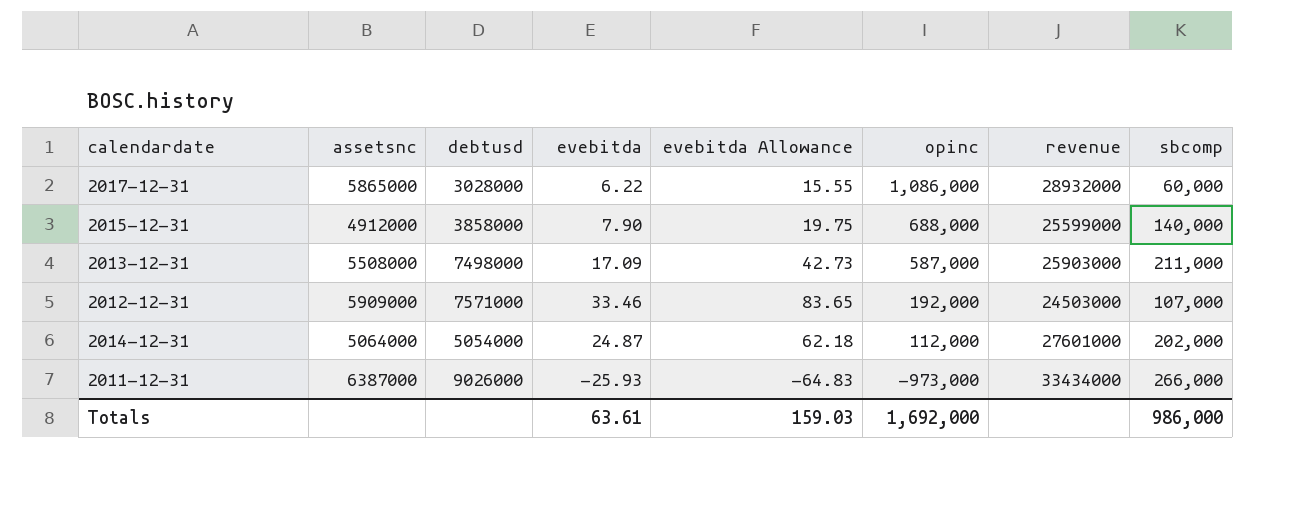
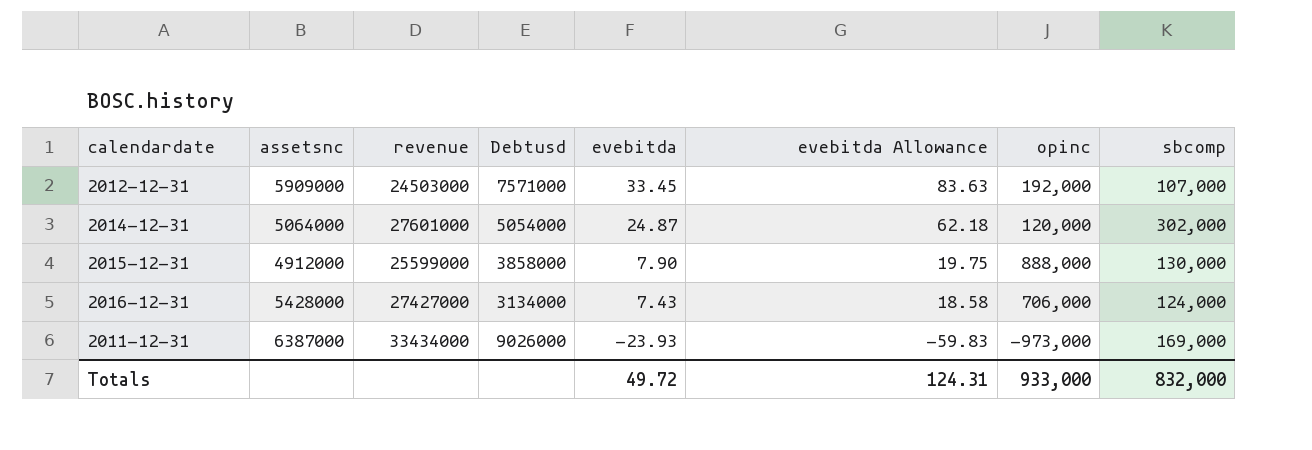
row order: opinc descending -> evebitda descending
column revenue | position: 7 -> 3
column name: debtusd -> Debtusd
row 2017-12-31: 5865000 | 3028000 | 6.22 | 15.55 | 1,086,000 | 28932000 | 60,000 -> none
row 2013-12-31: 5508000 | 7498000 | 17.09 | 42.73 | 587,000 | 25903000 | 211,000 -> none
2012-12-31 | evebitda: 33.46 -> 33.45
2012-12-31 | evebitda Allowance: 83.65 -> 83.63
2014-12-31 | opinc: 112,000 -> 120,000
2014-12-31 | sbcomp: 202,000 -> 302,000
2015-12-31 | opinc: 688,000 -> 888,000
2015-12-31 | sbcomp: 140,000 -> 130,000
row 2016-12-31: none -> 5428000 | 27427000 | 3134000 | 7.43 | 18.58 | 706,000 | 124,000
2011-12-31 | evebitda: -25.93 -> -23.93
2011-12-31 | evebitda Allowance: -64.83 -> -59.83
2011-12-31 | sbcomp: 266,000 -> 169,000
Totals | evebitda: 63.61 -> 49.72
Totals | evebitda Allowance: 159.03 -> 124.31
Totals | opinc: 1,692,000 -> 933,000
Totals | sbcomp: 986,000 -> 832,000

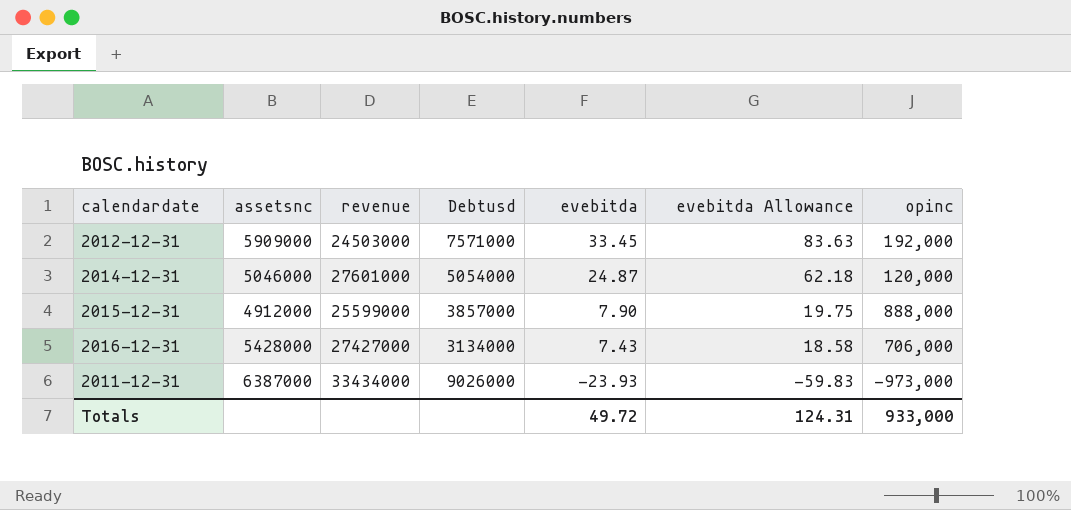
column sbcomp | position: 8 -> none
2014-12-31 | assetsnc: 5064000 -> 5046000
2015-12-31 | Debtusd: 3858000 -> 3857000

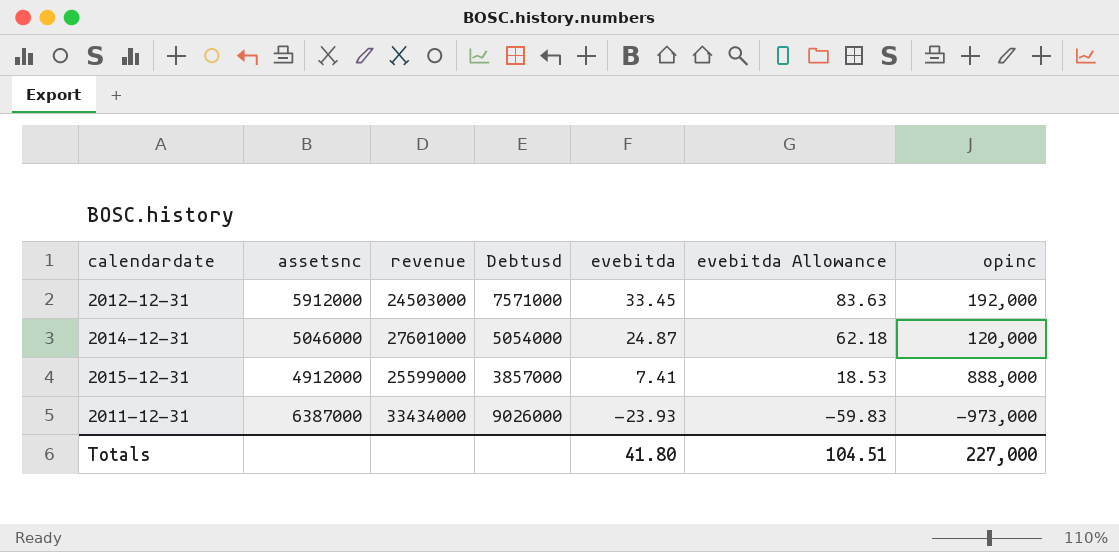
row 2016-12-31: 5428000 | 27427000 | 3134000 | 7.43 | 18.58 | 706,000 -> none
2012-12-31 | assetsnc: 5909000 -> 5912000
2015-12-31 | evebitda: 7.90 -> 7.41
2015-12-31 | evebitda Allowance: 19.75 -> 18.53
Totals | evebitda: 49.72 -> 41.80
Totals | evebitda Allowance: 124.31 -> 104.51
Totals | opinc: 933,000 -> 227,000

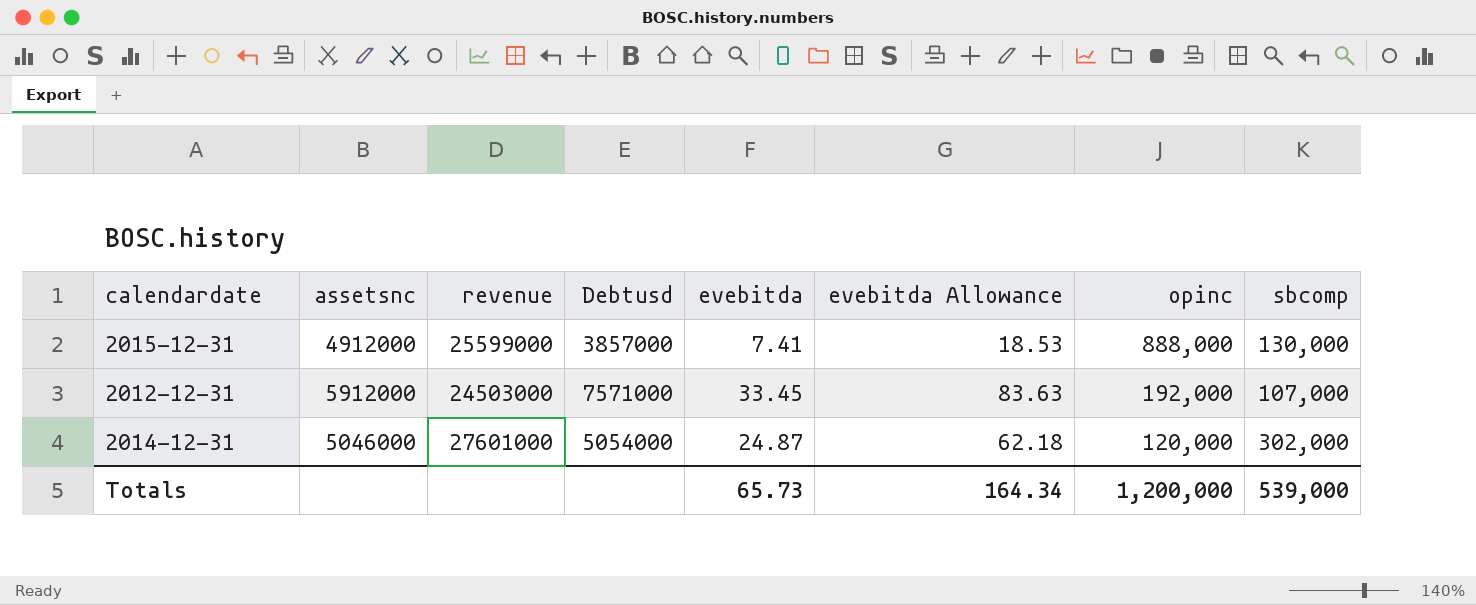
row order: evebitda descending -> opinc descending
column sbcomp | position: none -> 8
row 2011-12-31: 6387000 | 33434000 | 9026000 | -23.93 | -59.83 | -973,000 -> none
Totals | evebitda: 41.80 -> 65.73
Totals | evebitda Allowance: 104.51 -> 164.34
Totals | opinc: 227,000 -> 1,200,000

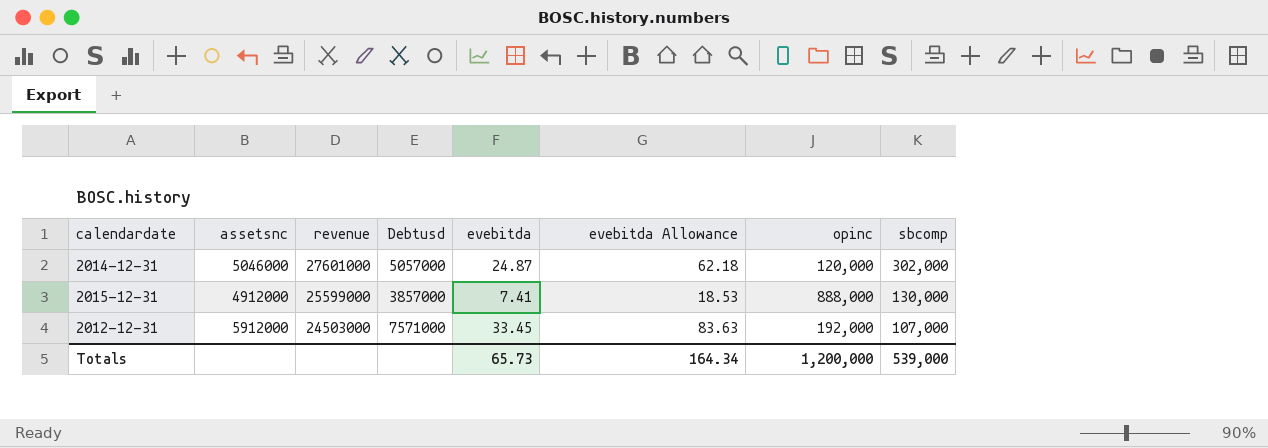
row order: opinc descending -> revenue descending
2014-12-31 | Debtusd: 5054000 -> 5057000

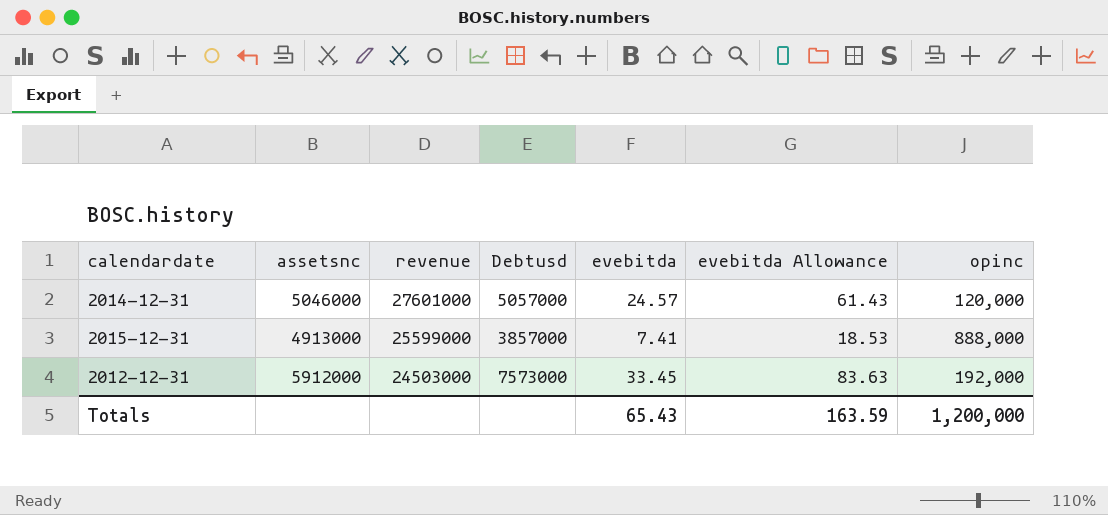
column sbcomp | position: 8 -> none
2014-12-31 | evebitda: 24.87 -> 24.57
2014-12-31 | evebitda Allowance: 62.18 -> 61.43
2015-12-31 | assetsnc: 4912000 -> 4913000
2012-12-31 | Debtusd: 7571000 -> 7573000
Totals | evebitda: 65.73 -> 65.43
Totals | evebitda Allowance: 164.34 -> 163.59

